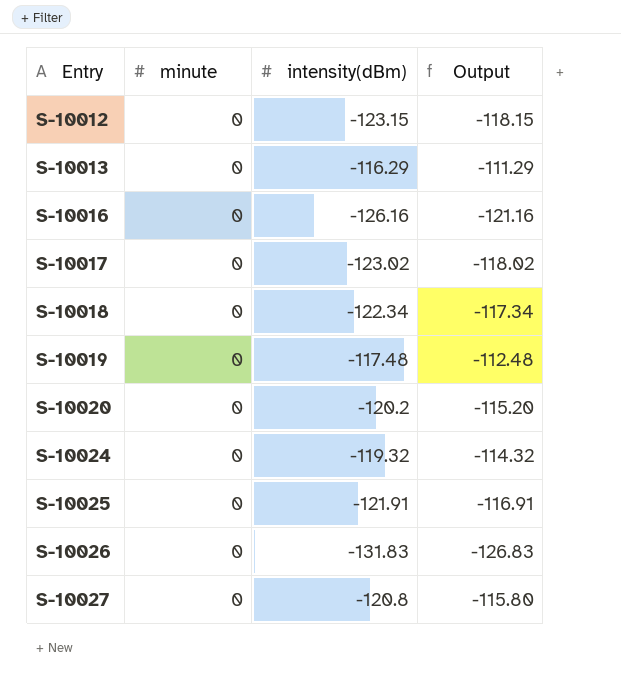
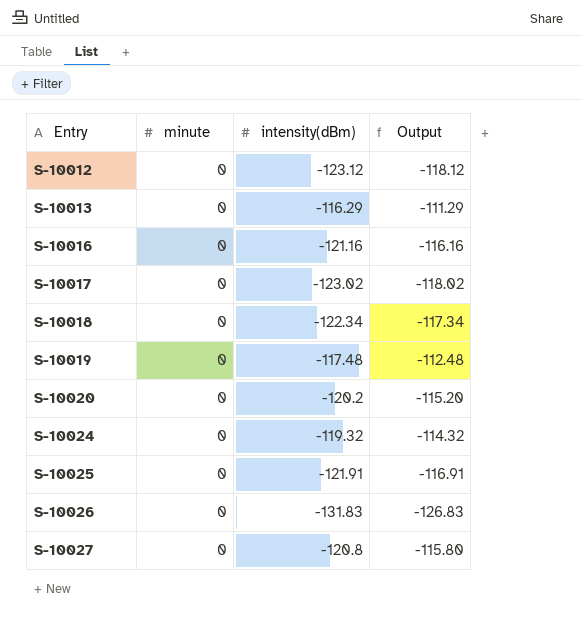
S-10012 | intensity(dBm): -123.15 -> -123.12
S-10012 | Output: -118.15 -> -118.12
S-10016 | intensity(dBm): -126.16 -> -121.16
S-10016 | Output: -121.16 -> -116.16

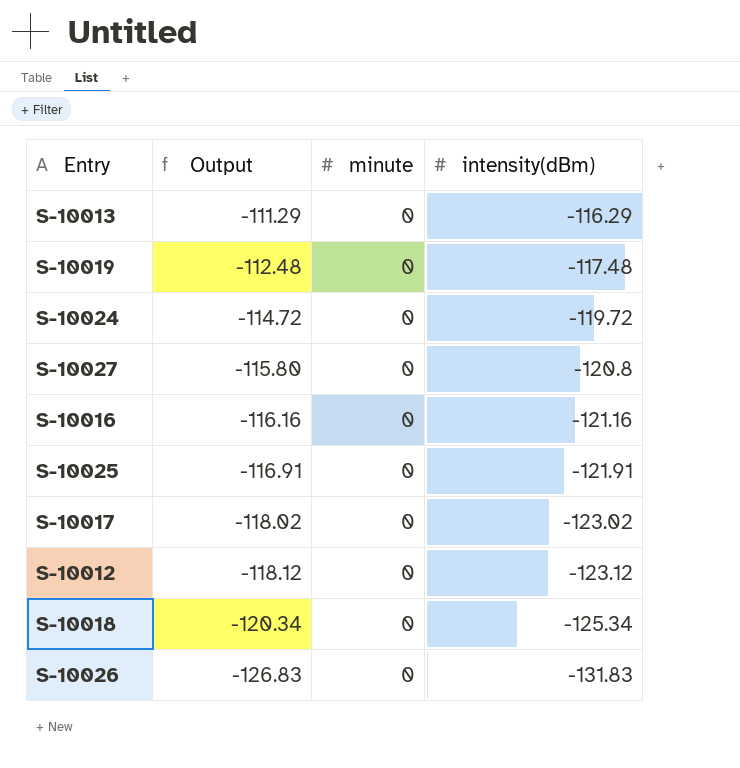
row order: Entry ascending -> Output descending
column Output | position: 4 -> 2
row S-10020: 0 | -120.2 | -115.20 -> none
S-10024 | Output: -114.32 -> -114.72
S-10024 | intensity(dBm): -119.32 -> -119.72
S-10018 | Output: -117.34 -> -120.34
S-10018 | intensity(dBm): -122.34 -> -125.34

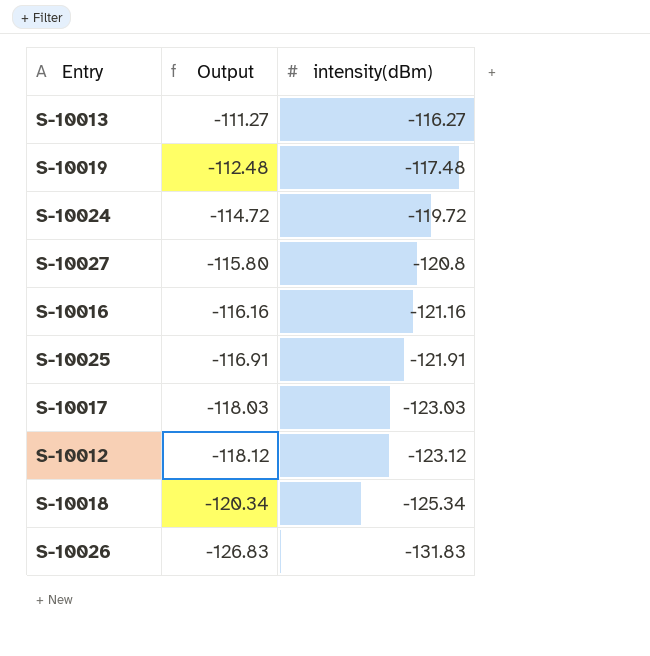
column minute | position: 3 -> none
S-10013 | Output: -111.29 -> -111.27
S-10013 | intensity(dBm): -116.29 -> -116.27
S-10017 | Output: -118.02 -> -118.03
S-10017 | intensity(dBm): -123.02 -> -123.03

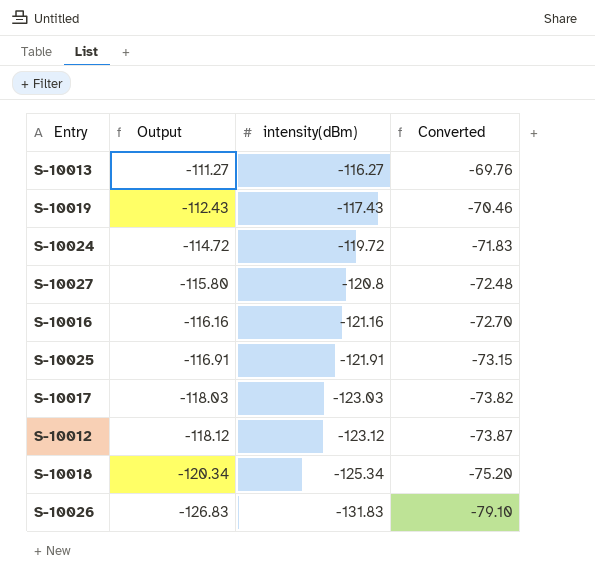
column Converted | formula: none -> [intensity(dBm)] * 0.6
S-10019 | Output: -112.48 -> -112.43
S-10019 | intensity(dBm): -117.48 -> -117.43

